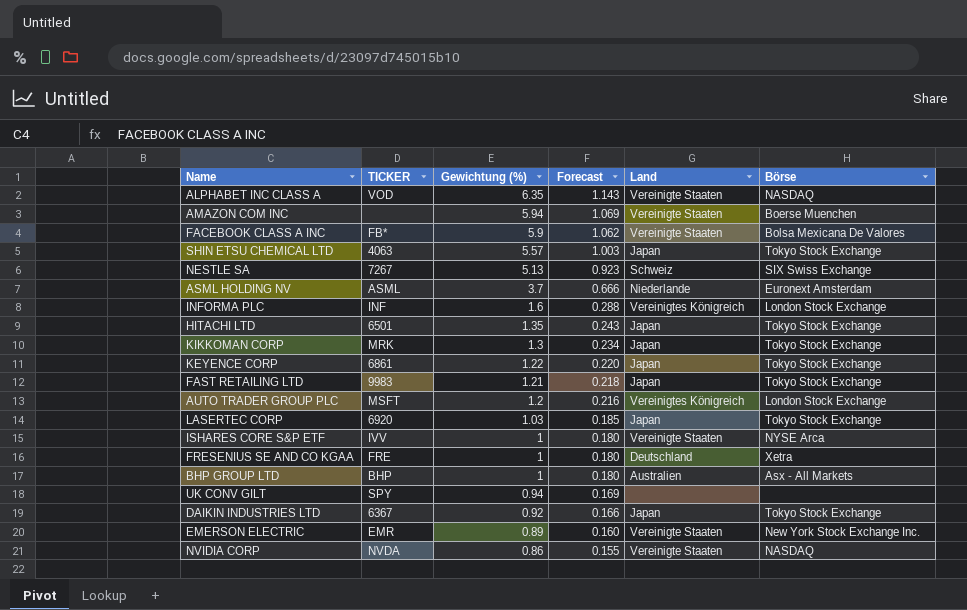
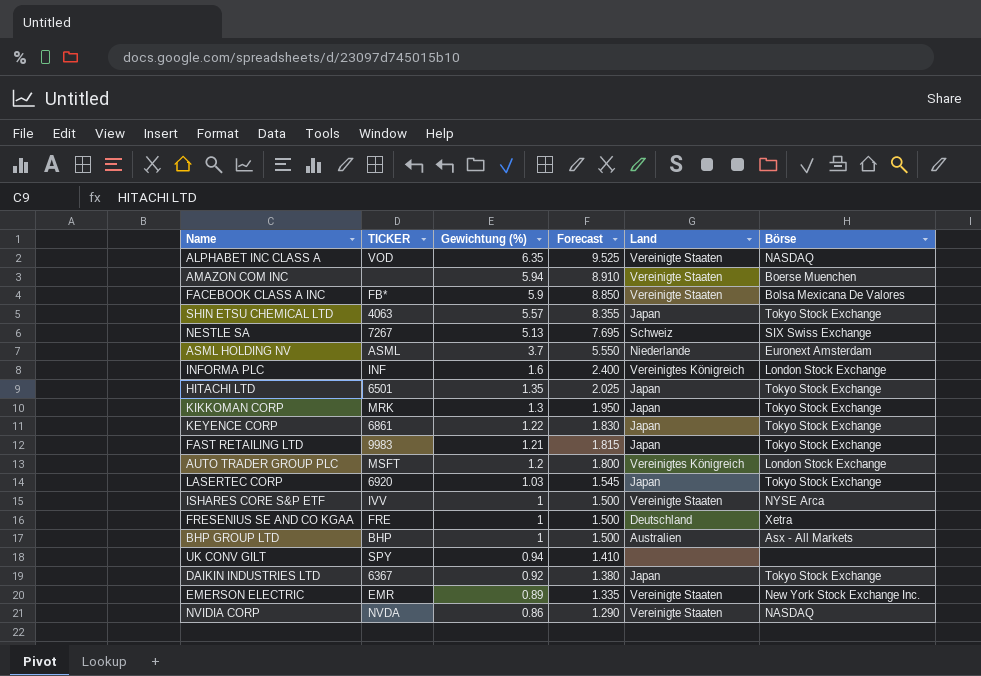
column Forecast | formula: [Gewichtung (%)] * 0.18 -> [Gewichtung (%)] * 1.5

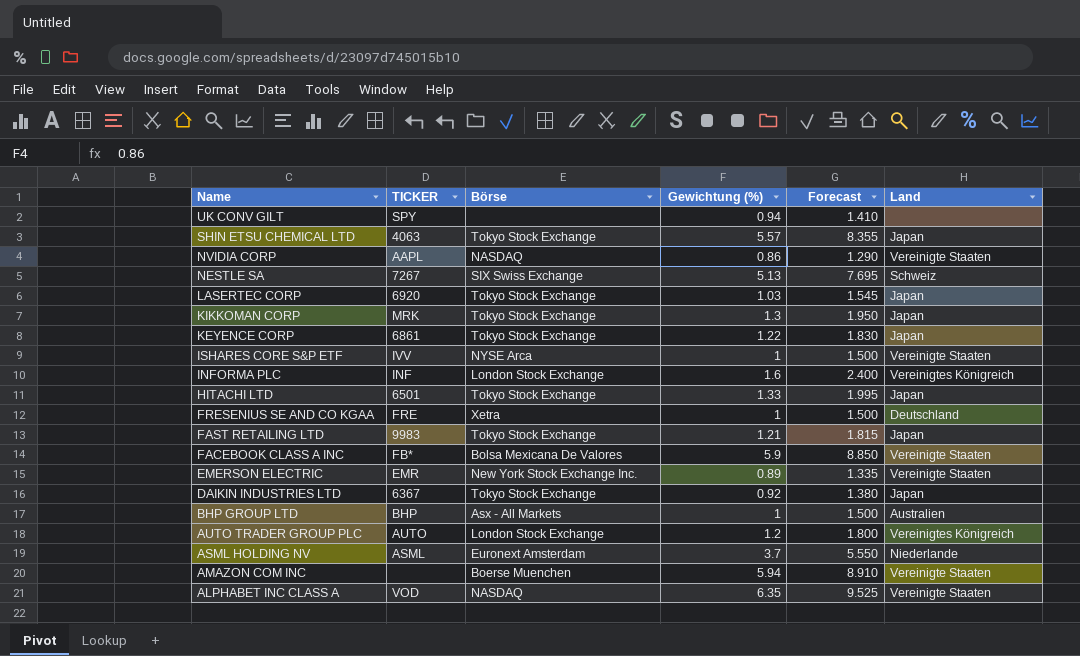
row order: Gewichtung (%) descending -> Name descending
column Börse | position: 6 -> 3
NVIDIA CORP | TICKER: NVDA -> AAPL
HITACHI LTD | Gewichtung (%): 1.35 -> 1.33
HITACHI LTD | Forecast: 2.025 -> 1.995
AUTO TRADER GROUP PLC | TICKER: MSFT -> AUTO

